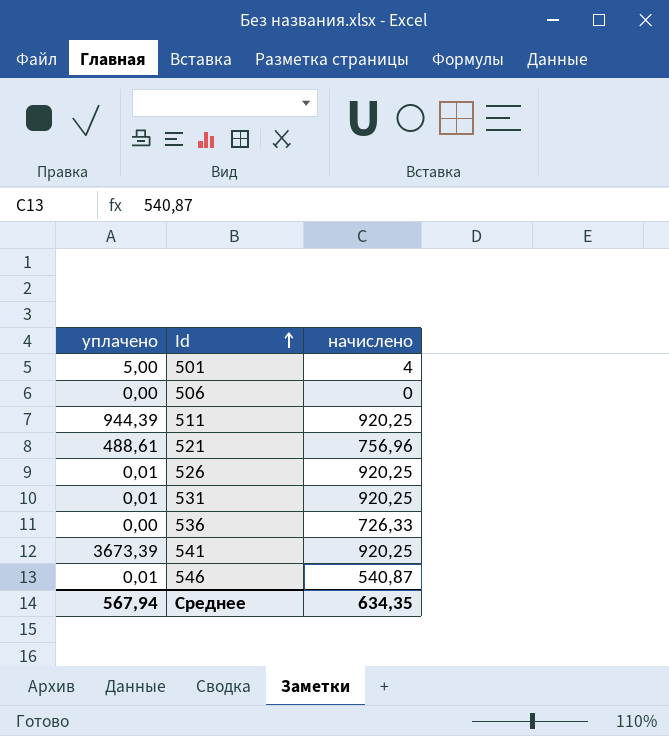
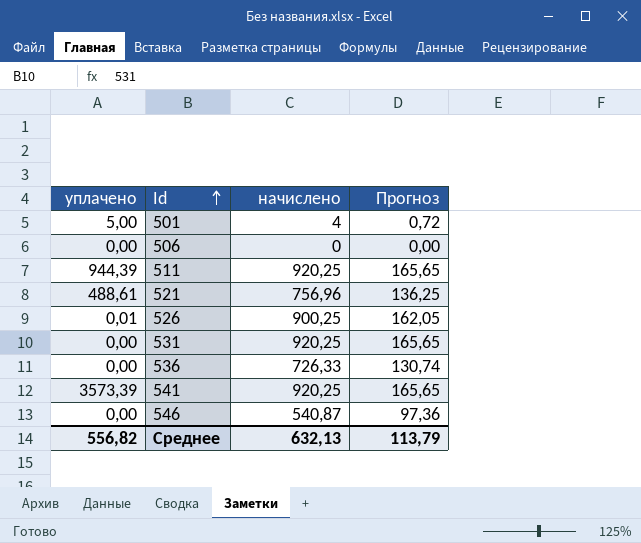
column Прогноз | formula: none -> [начислено] * 0,18
526 | начислено: 920,25 -> 900,25
531 | уплачено: 0,01 -> 0,00
541 | уплачено: 3673,39 -> 3573,39
546 | уплачено: 0,01 -> 0,00
Среднее | уплачено: 567,94 -> 556,82
Среднее | начислено: 634,35 -> 632,13

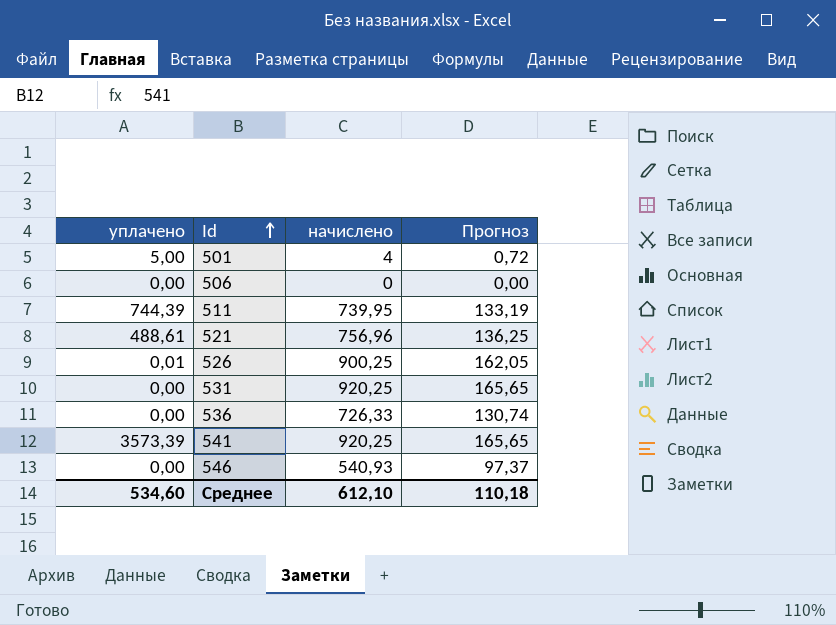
511 | уплачено: 944,39 -> 744,39
511 | начислено: 920,25 -> 739,95
511 | Прогноз: 165,65 -> 133,19
546 | начислено: 540,87 -> 540,93
546 | Прогноз: 97,36 -> 97,37
Среднее | уплачено: 556,82 -> 534,60
Среднее | начислено: 632,13 -> 612,10
Среднее | Прогноз: 113,79 -> 110,18

